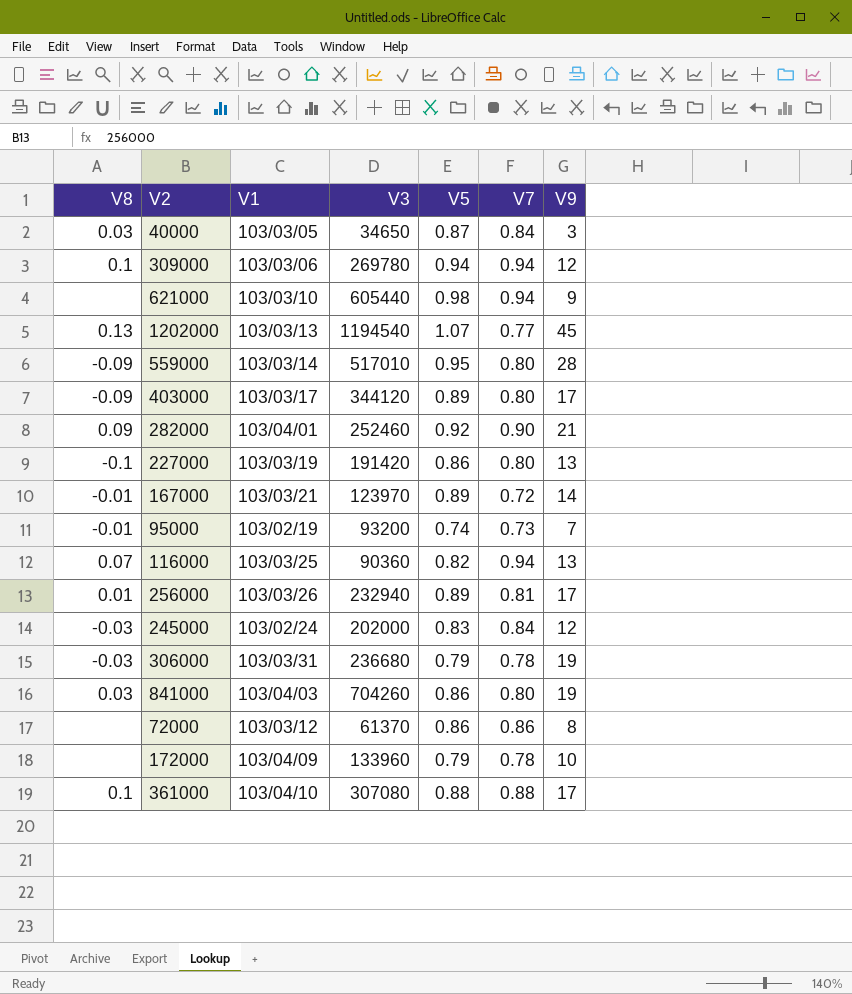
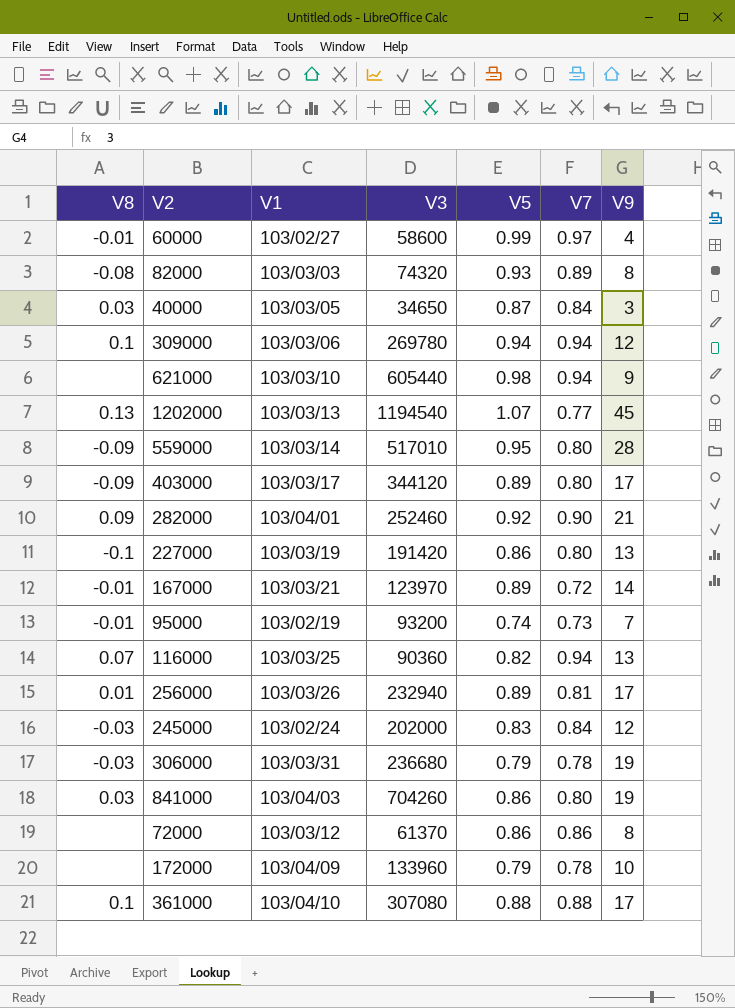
row 60000: none -> -0.01 | 103/02/27 | 58600 | 0.99 | 0.97 | 4
row 82000: none -> -0.08 | 103/03/03 | 74320 | 0.93 | 0.89 | 8

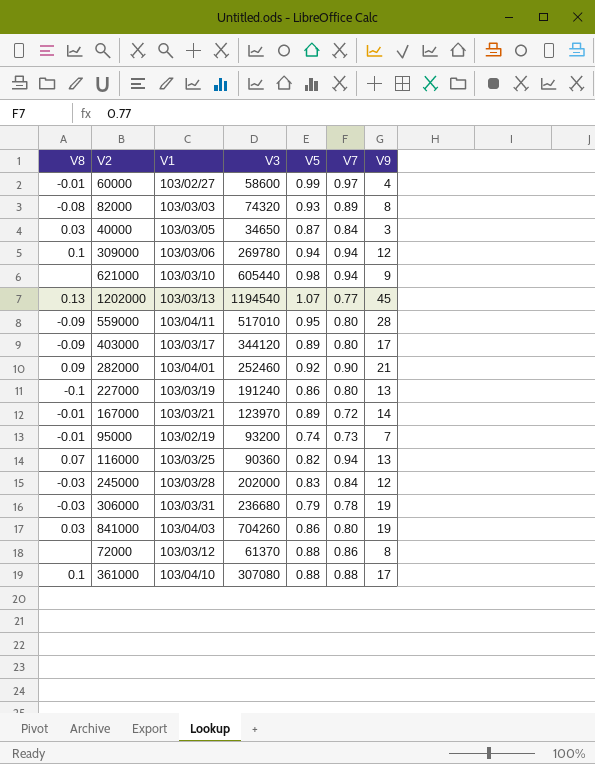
row 256000: 0.01 | 103/03/26 | 232940 | 0.89 | 0.81 | 17 -> none
row 172000: none | 103/04/09 | 133960 | 0.79 | 0.78 | 10 -> none
559000 | V1: 103/03/14 -> 103/04/11
227000 | V3: 191420 -> 191240
245000 | V1: 103/02/24 -> 103/03/28
72000 | V5: 0.86 -> 0.88

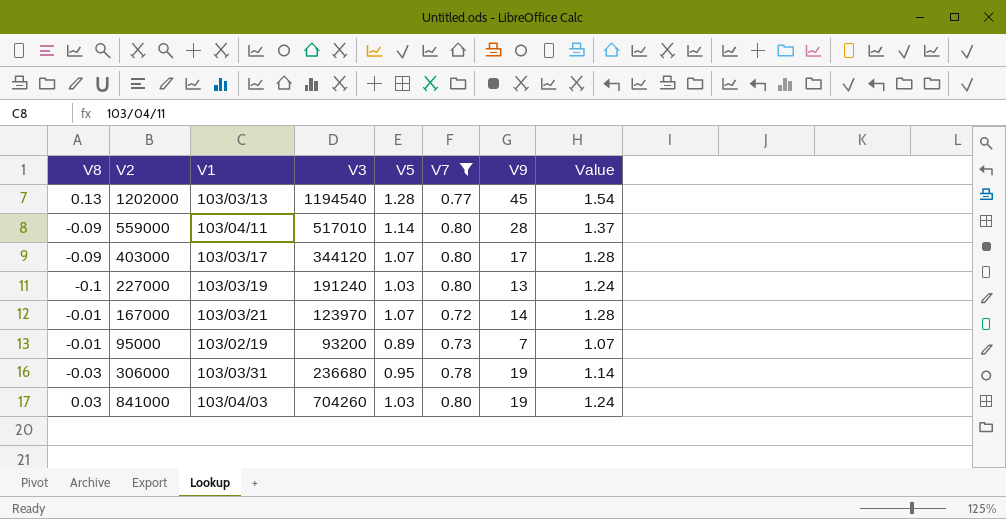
filter: none -> V7 <= 0.80
column Value | formula: none -> [V5] * 1.2
1202000 | V5: 1.07 -> 1.28
559000 | V5: 0.95 -> 1.14
403000 | V5: 0.89 -> 1.07
227000 | V5: 0.86 -> 1.03
167000 | V5: 0.89 -> 1.07
95000 | V5: 0.74 -> 0.89
306000 | V5: 0.79 -> 0.95
841000 | V5: 0.86 -> 1.03

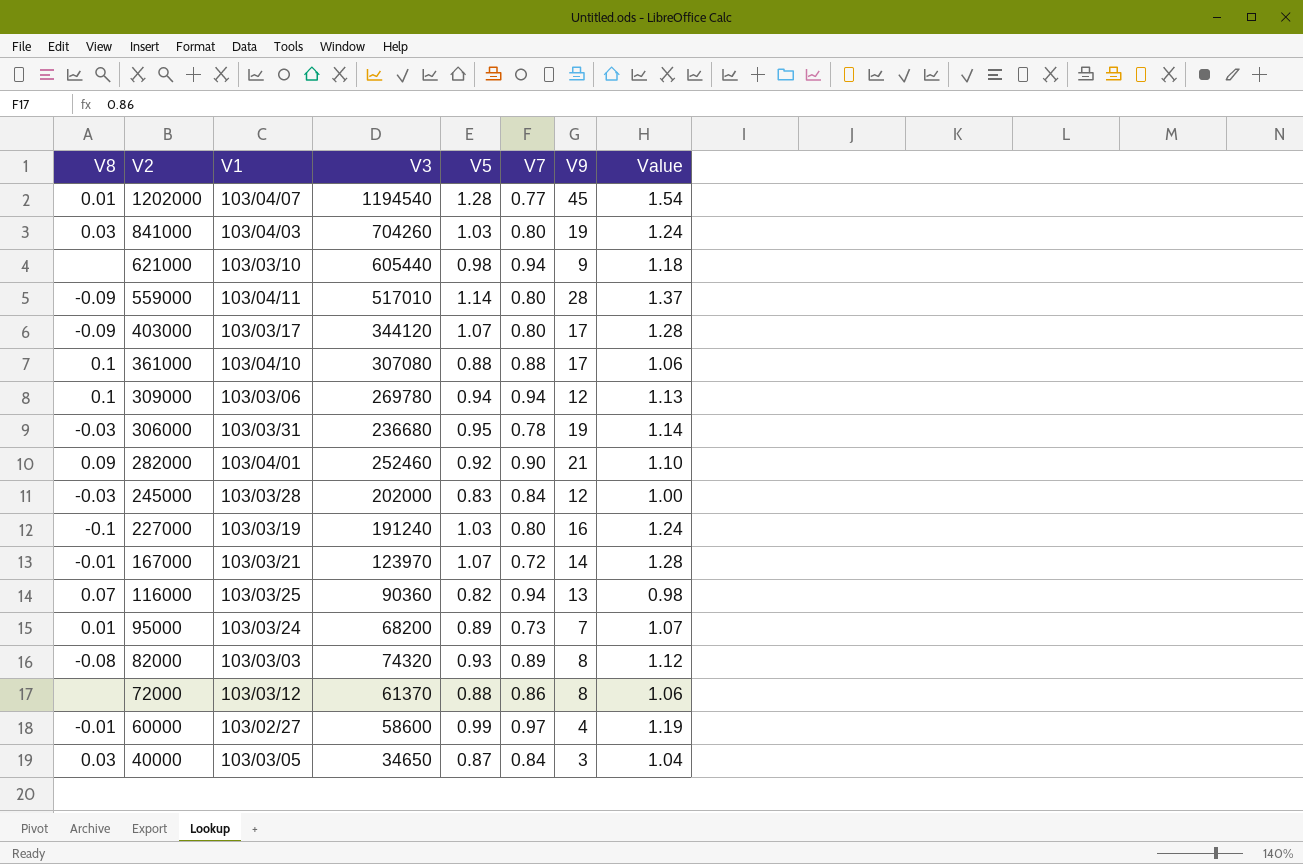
filter: V7 <= 0.80 -> none
row order: none -> V2 descending
1202000 | V8: 0.13 -> 0.01
1202000 | V1: 103/03/13 -> 103/04/07
227000 | V9: 13 -> 16
95000 | V8: -0.01 -> 0.01
95000 | V1: 103/02/19 -> 103/03/24
95000 | V3: 93200 -> 68200

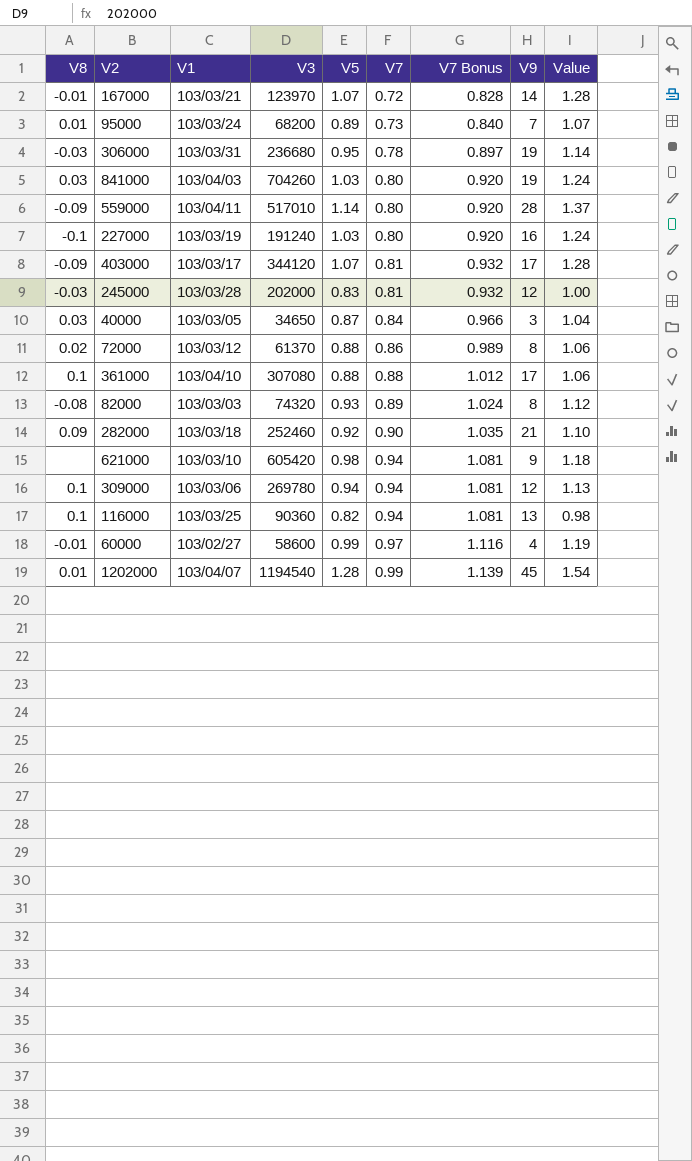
row order: V2 descending -> V7 ascending
column V7 Bonus | formula: none -> [V7] * 1.15
403000 | V7: 0.80 -> 0.81
245000 | V7: 0.84 -> 0.81
72000 | V8: none -> 0.02
282000 | V1: 103/04/01 -> 103/03/18
621000 | V3: 605440 -> 605420
116000 | V8: 0.07 -> 0.1
1202000 | V7: 0.77 -> 0.99

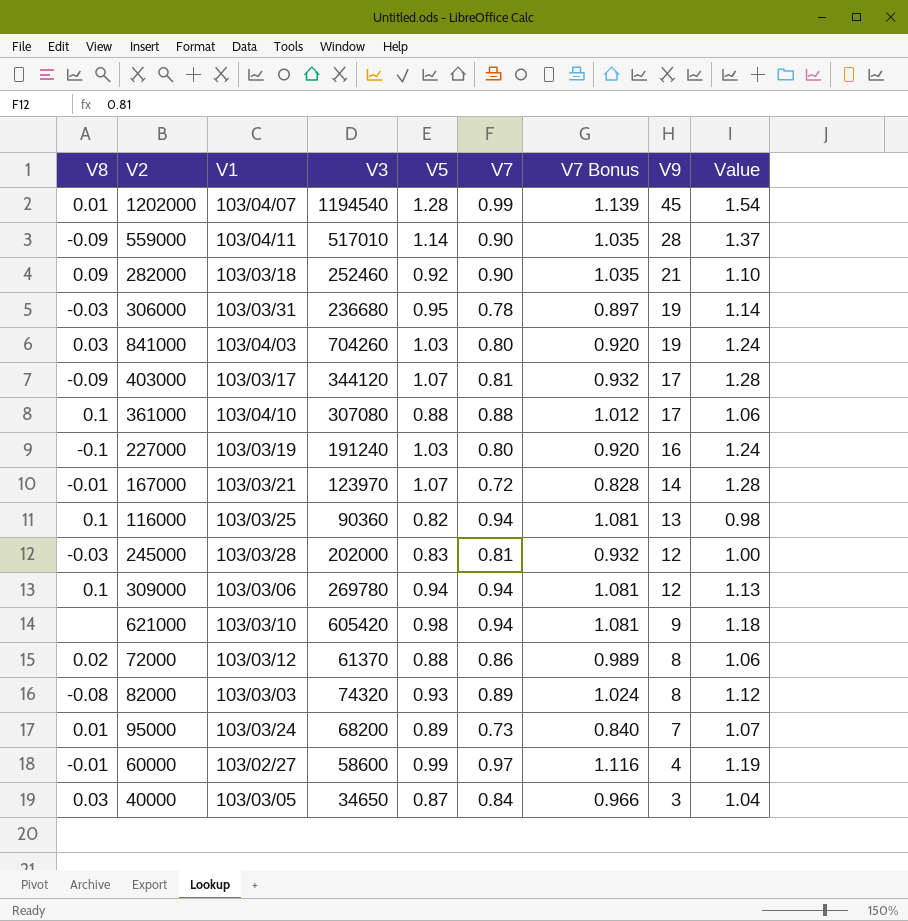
row order: V7 ascending -> V9 descending
559000 | V7: 0.80 -> 0.90
559000 | V7 Bonus: 0.920 -> 1.035

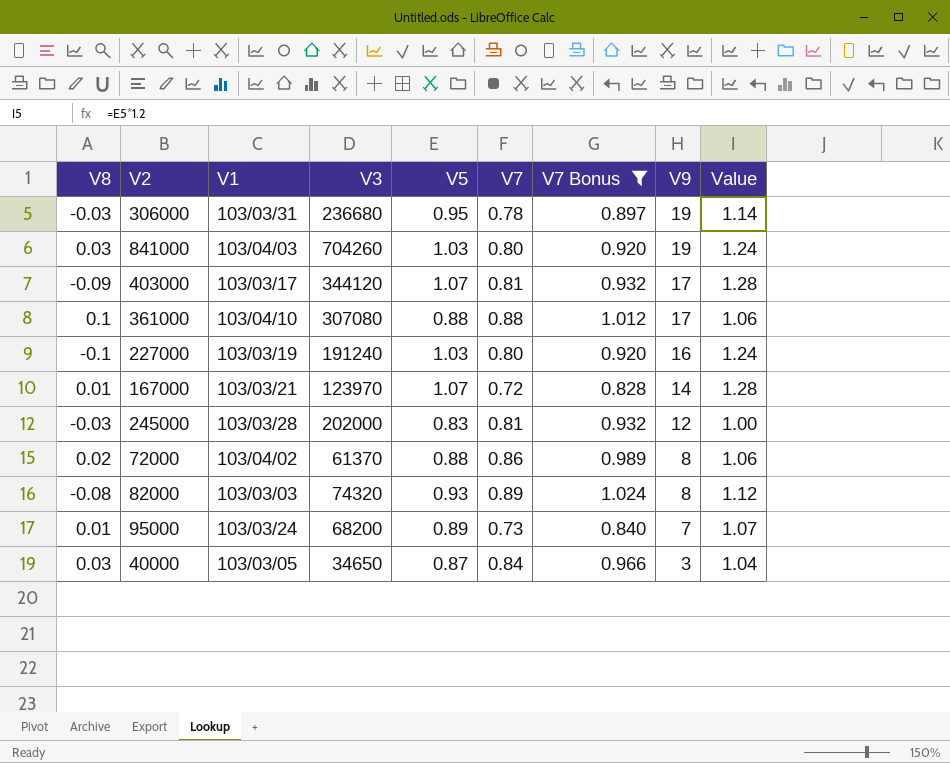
filter: none -> V7 Bonus <= 1.024
167000 | V8: -0.01 -> 0.01
72000 | V1: 103/03/12 -> 103/04/02

